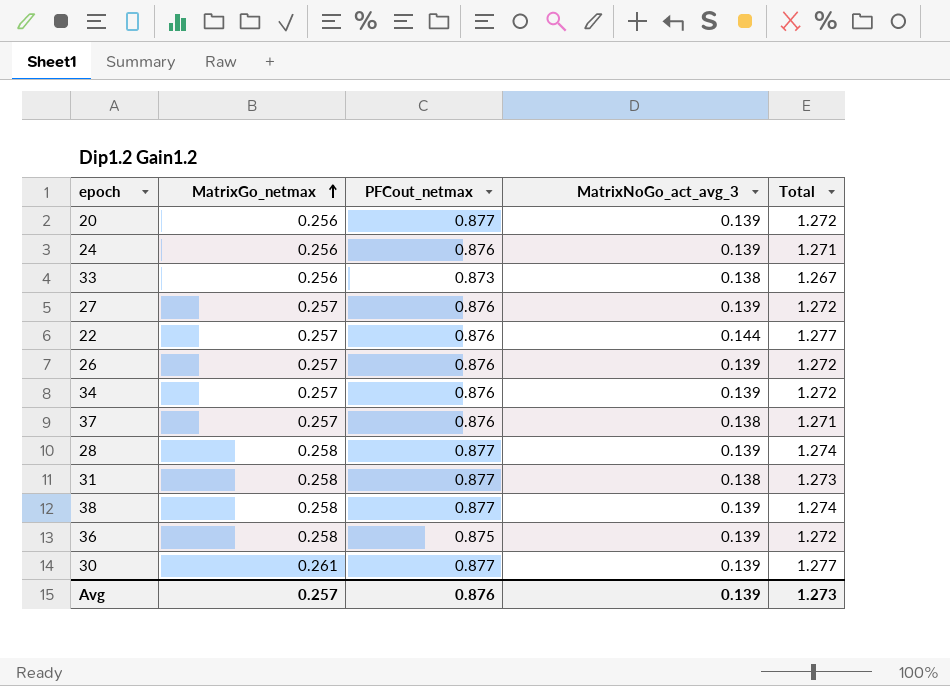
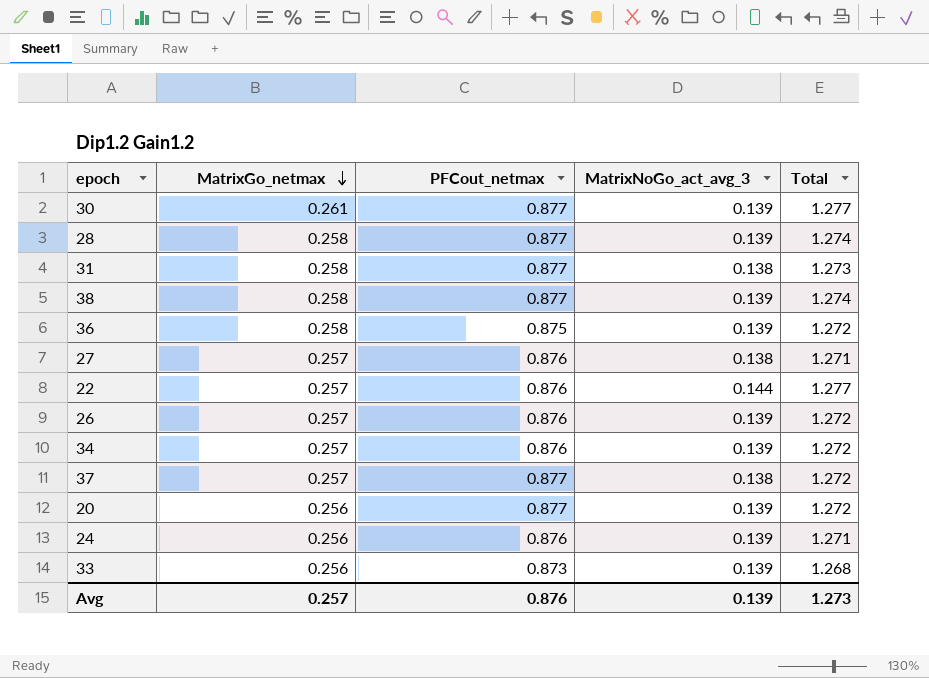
row order: MatrixGo_netmax ascending -> MatrixGo_netmax descending
27 | MatrixNoGo_act_avg_3: 0.139 -> 0.138
27 | Total: 1.272 -> 1.271
37 | PFCout_netmax: 0.876 -> 0.877
37 | Total: 1.271 -> 1.272
33 | MatrixNoGo_act_avg_3: 0.138 -> 0.139
33 | Total: 1.267 -> 1.268

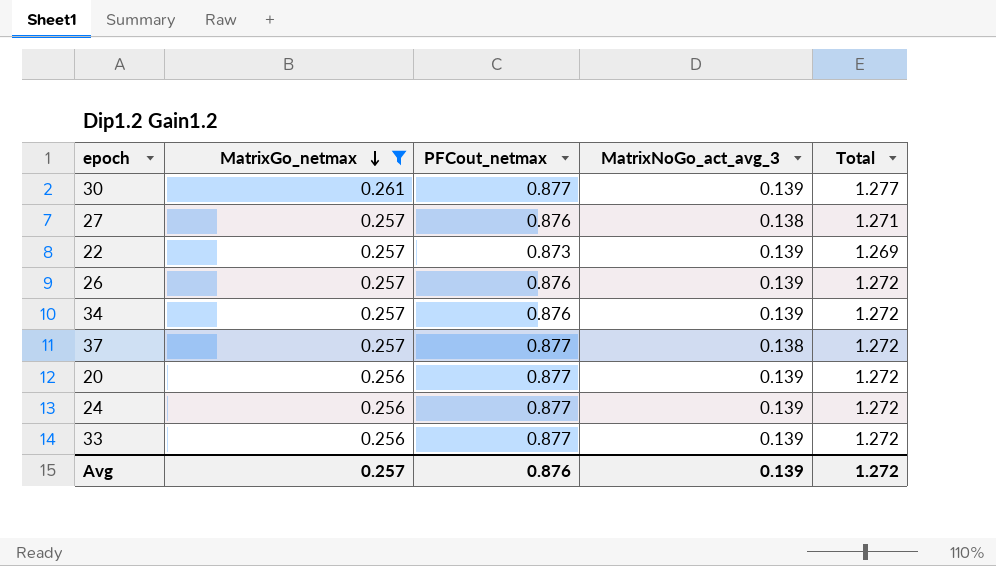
filter: none -> MatrixGo_netmax != 0.258
22 | PFCout_netmax: 0.876 -> 0.873
22 | MatrixNoGo_act_avg_3: 0.144 -> 0.139
22 | Total: 1.277 -> 1.269
24 | PFCout_netmax: 0.876 -> 0.877
24 | Total: 1.271 -> 1.272
33 | PFCout_netmax: 0.873 -> 0.877
33 | Total: 1.268 -> 1.272
Avg | Total: 1.273 -> 1.272

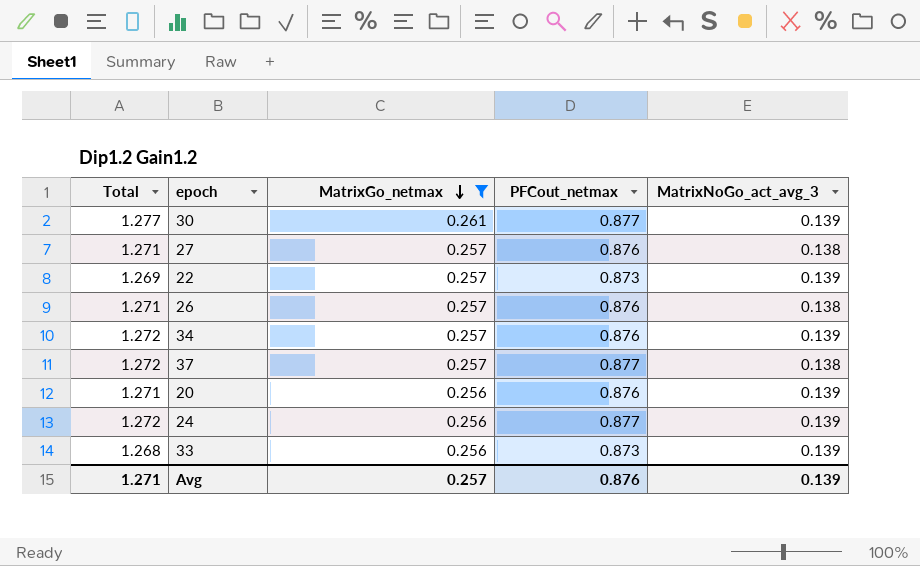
column Total | position: 5 -> 1
26 | Total: 1.272 -> 1.271
26 | MatrixNoGo_act_avg_3: 0.139 -> 0.138
20 | Total: 1.272 -> 1.271
20 | PFCout_netmax: 0.877 -> 0.876
33 | Total: 1.272 -> 1.268
33 | PFCout_netmax: 0.877 -> 0.873
Avg | Total: 1.272 -> 1.271

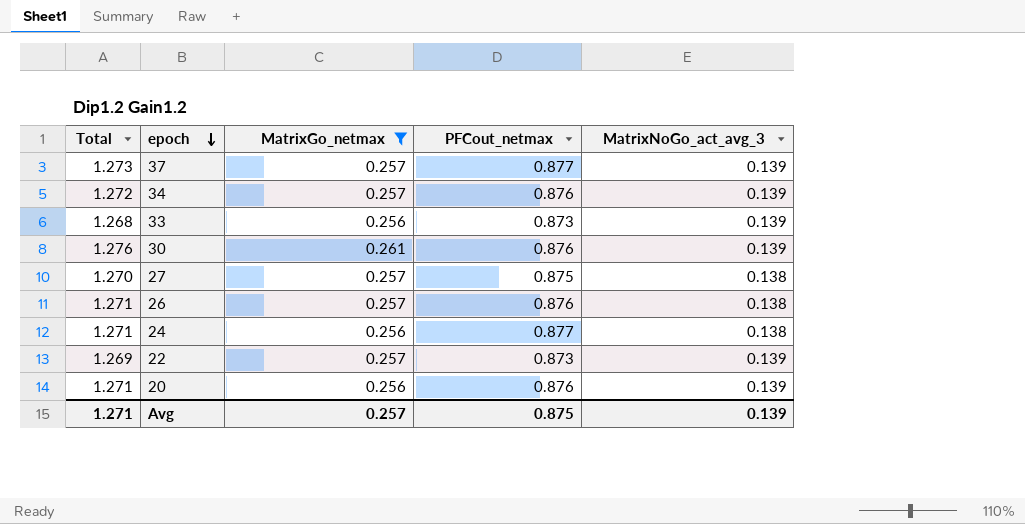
row order: MatrixGo_netmax descending -> epoch descending
37 | Total: 1.272 -> 1.273
37 | MatrixNoGo_act_avg_3: 0.138 -> 0.139
30 | Total: 1.277 -> 1.276
30 | PFCout_netmax: 0.877 -> 0.876
27 | Total: 1.271 -> 1.270
27 | PFCout_netmax: 0.876 -> 0.875
24 | Total: 1.272 -> 1.271
24 | MatrixNoGo_act_avg_3: 0.139 -> 0.138
Avg | PFCout_netmax: 0.876 -> 0.875

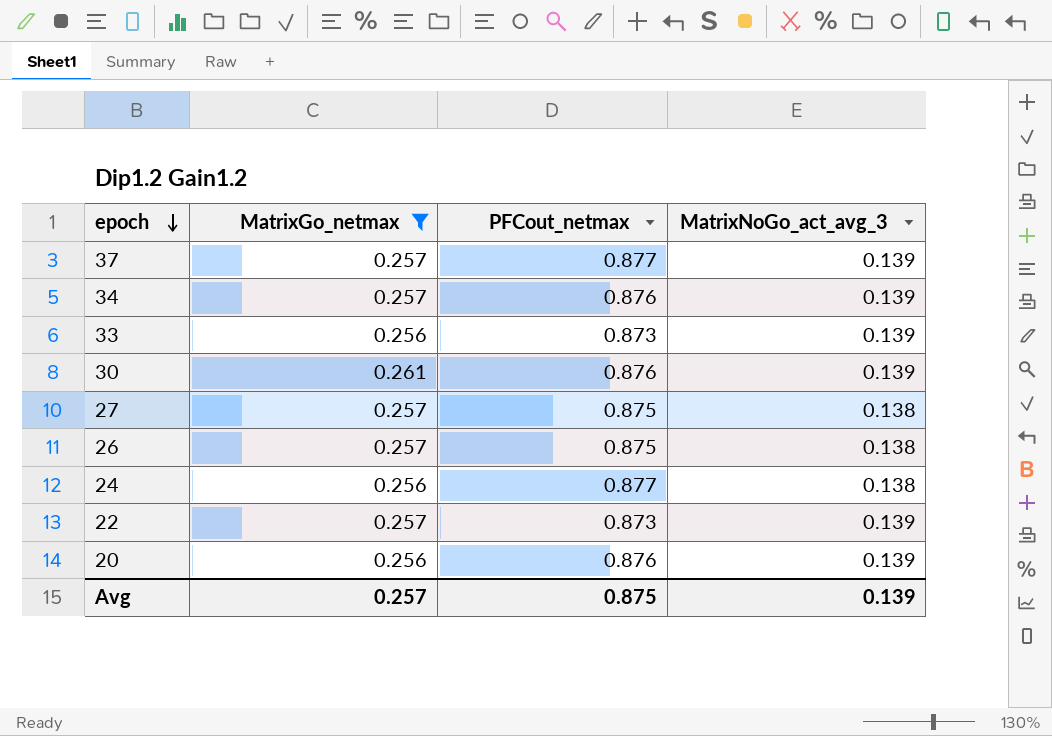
column Total | formula: [MatrixGo_netmax] + [PFCout_netmax] + [MatrixNoGo_act_avg_3] -> none
26 | PFCout_netmax: 0.876 -> 0.875

